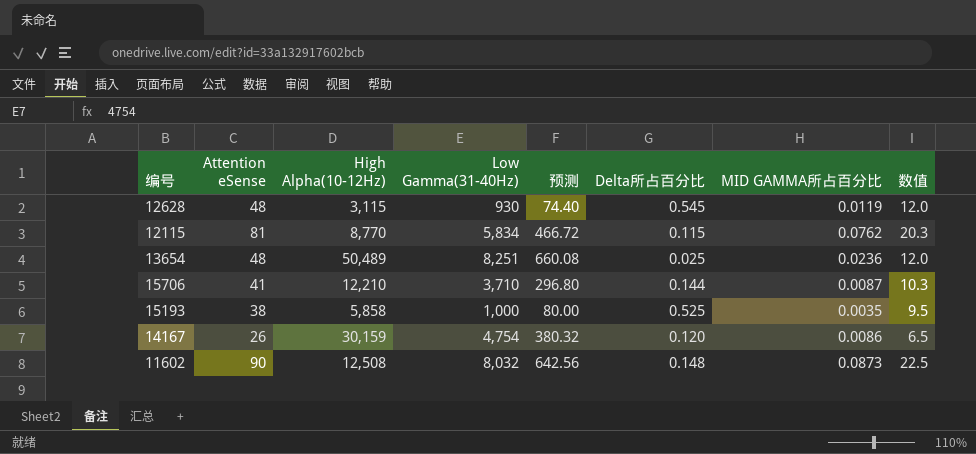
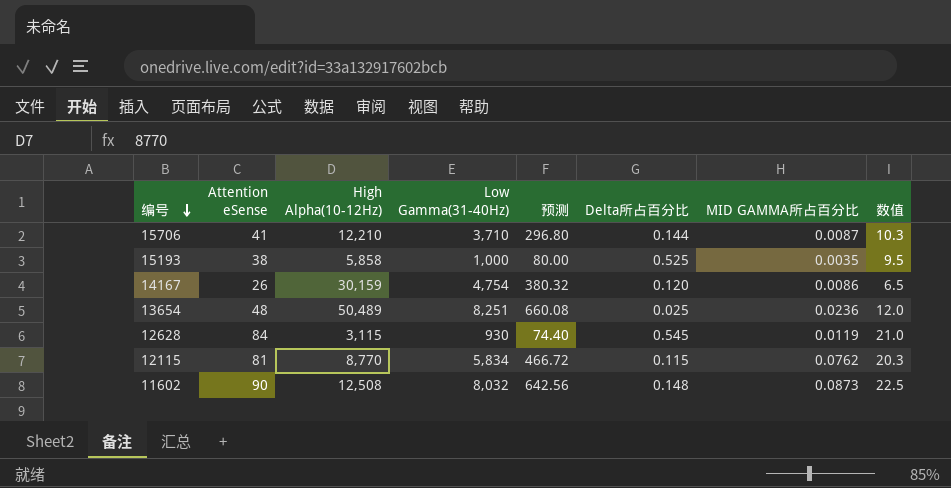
row order: none -> 编号 descending
12628 | Attention eSense: 48 -> 84
12628 | 数值: 12.0 -> 21.0

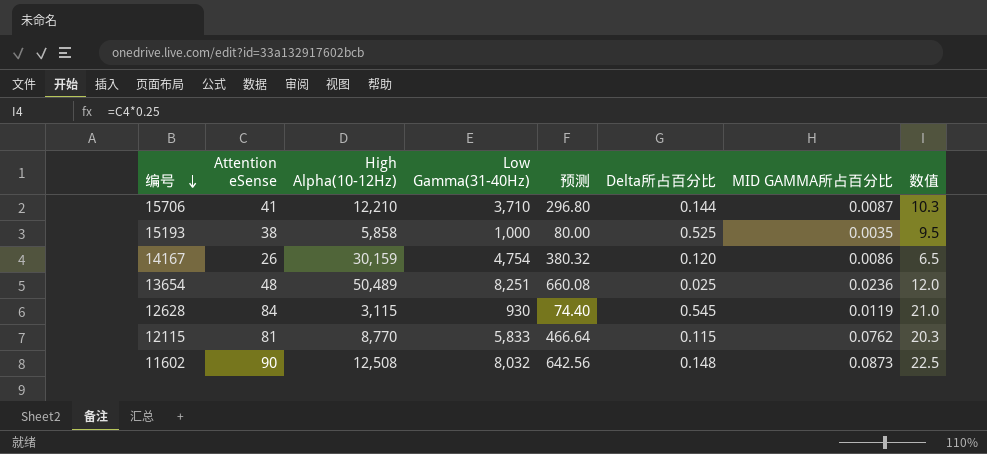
12115 | Low Gamma(31-40Hz): 5,834 -> 5,833
12115 | 预测: 466.72 -> 466.64

